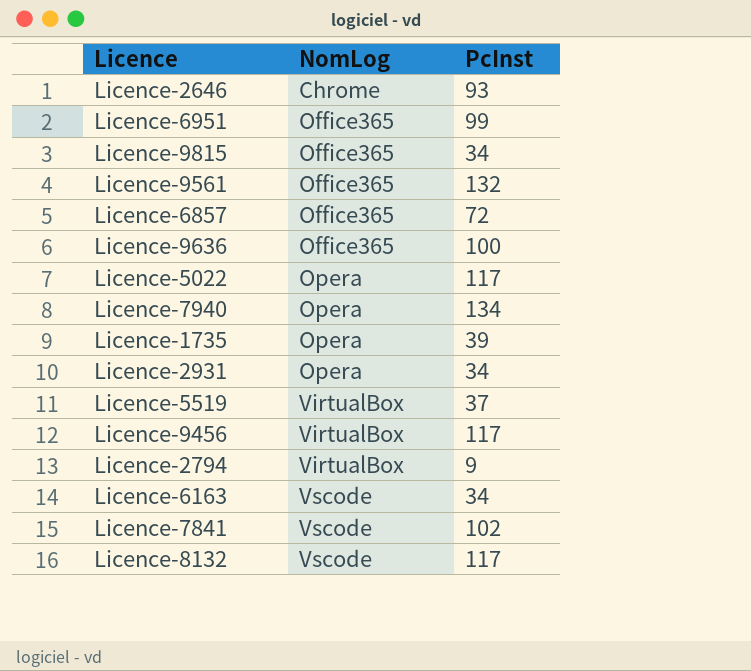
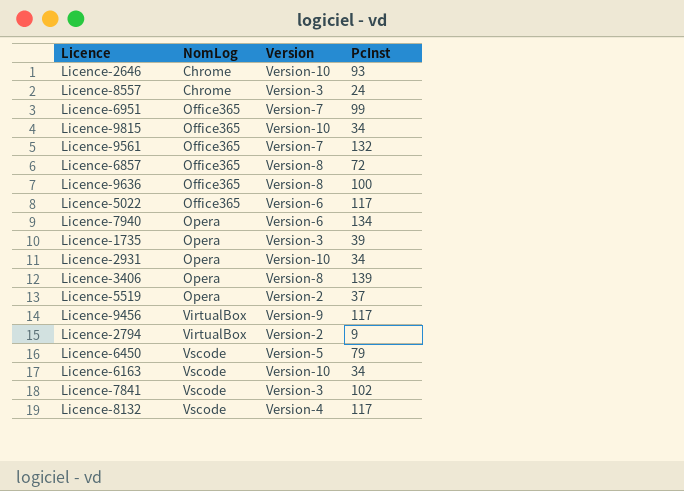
column Version | position: none -> 3
row Licence-8557: none -> Chrome | Version-3 | 24
Licence-5022 | NomLog: Opera -> Office365
row Licence-3406: none -> Opera | Version-8 | 139
Licence-5519 | NomLog: VirtualBox -> Opera
row Licence-6450: none -> Vscode | Version-5 | 79

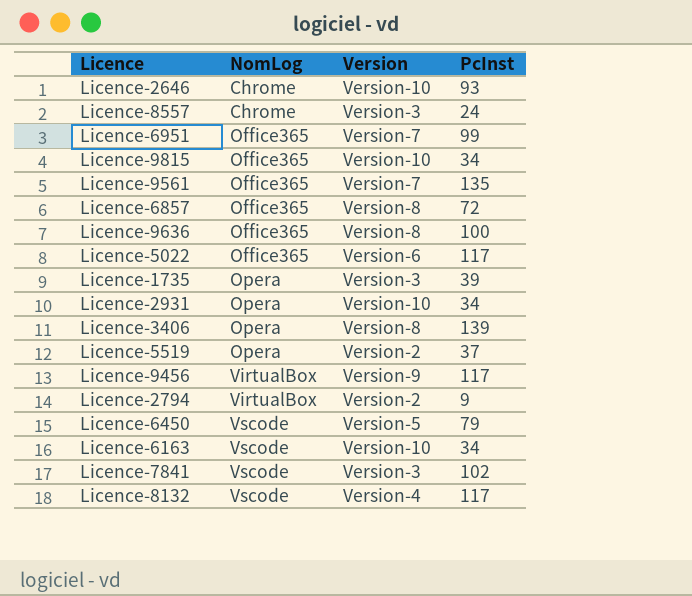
row Licence-7940: Opera | Version-6 | 134 -> none
Licence-9561 | PcInst: 132 -> 135

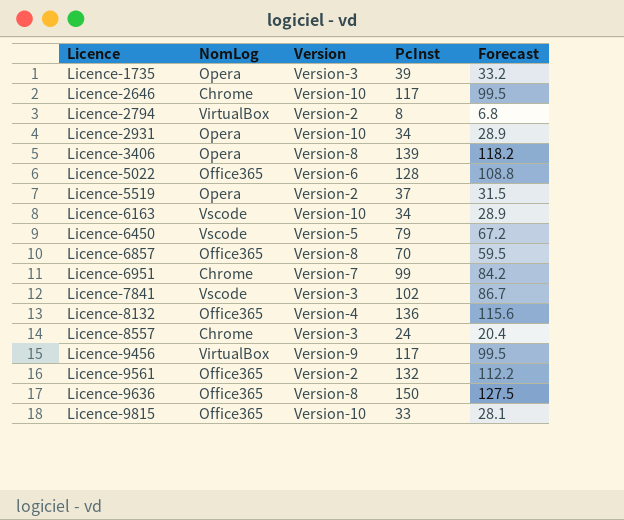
row order: NomLog ascending -> Licence ascending
column Forecast | formula: none -> [PcInst] * 0.85
Licence-2646 | PcInst: 93 -> 117
Licence-2794 | PcInst: 9 -> 8
Licence-5022 | PcInst: 117 -> 128
Licence-6857 | PcInst: 72 -> 70
Licence-6951 | NomLog: Office365 -> Chrome
Licence-8132 | NomLog: Vscode -> Office365
Licence-8132 | PcInst: 117 -> 136
Licence-9561 | Version: Version-7 -> Version-2
Licence-9561 | PcInst: 135 -> 132
Licence-9636 | PcInst: 100 -> 150
Licence-9815 | PcInst: 34 -> 33

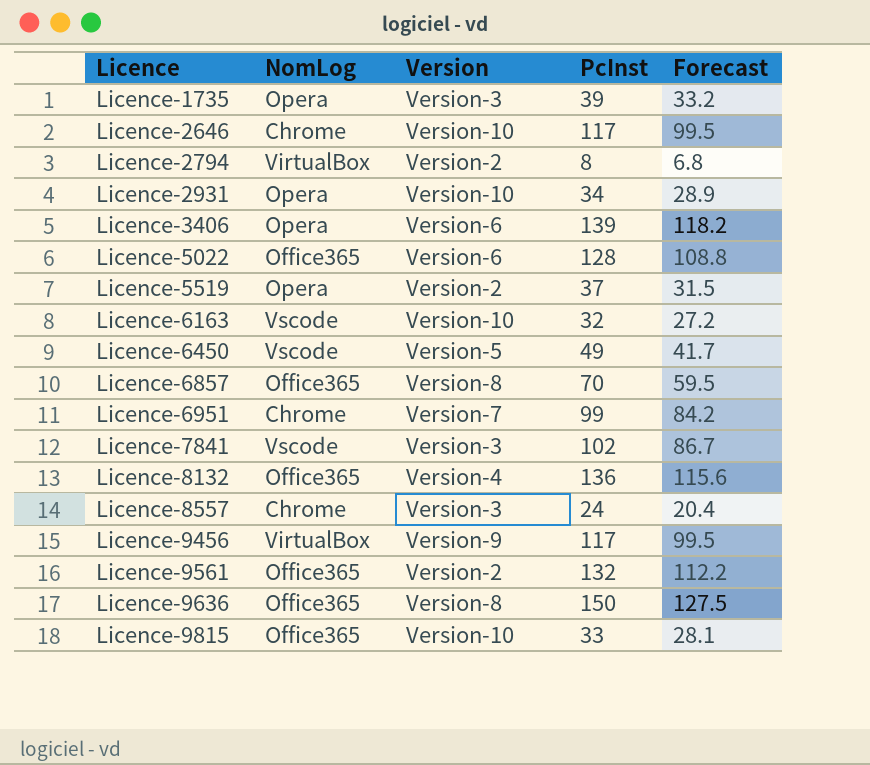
Licence-3406 | Version: Version-8 -> Version-6
Licence-6163 | PcInst: 34 -> 32
Licence-6163 | Forecast: 28.9 -> 27.2
Licence-6450 | PcInst: 79 -> 49
Licence-6450 | Forecast: 67.2 -> 41.7

